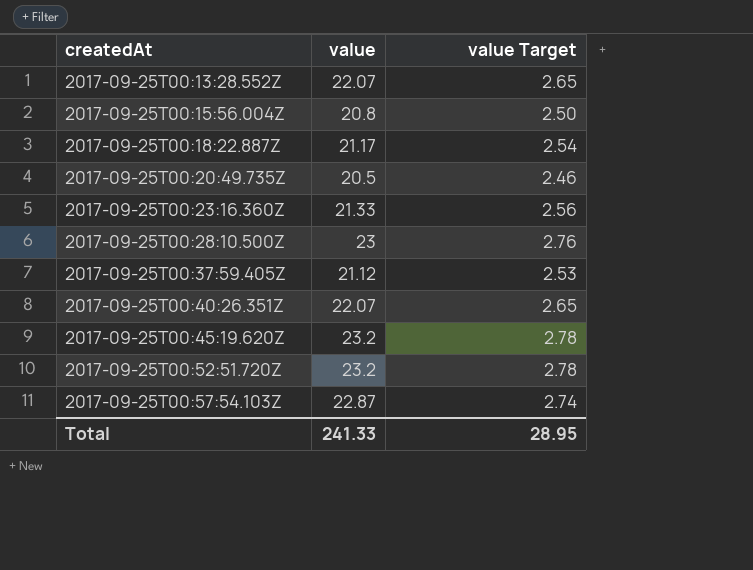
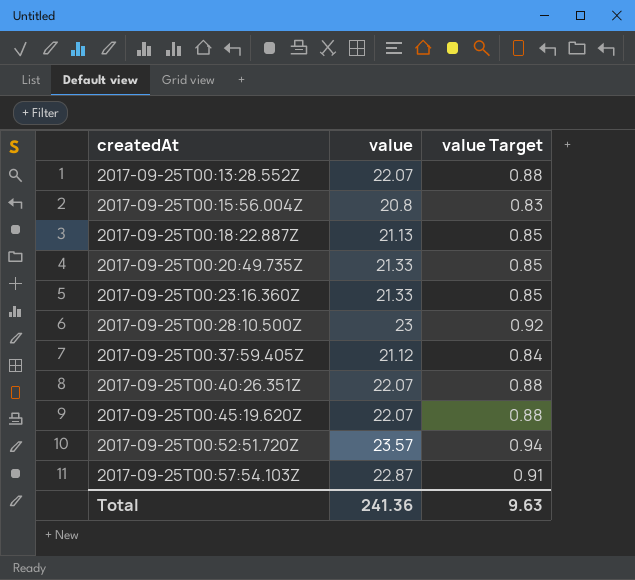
column value Target | formula: [value] * 0.12 -> [value] * 0.04
2017-09-25T00:18:22.887Z | value: 21.17 -> 21.13
2017-09-25T00:20:49.735Z | value: 20.5 -> 21.33
2017-09-25T00:45:19.620Z | value: 23.2 -> 22.07
2017-09-25T00:52:51.720Z | value: 23.2 -> 23.57
Total | value: 241.33 -> 241.36
Total | value Target: 28.95 -> 9.63

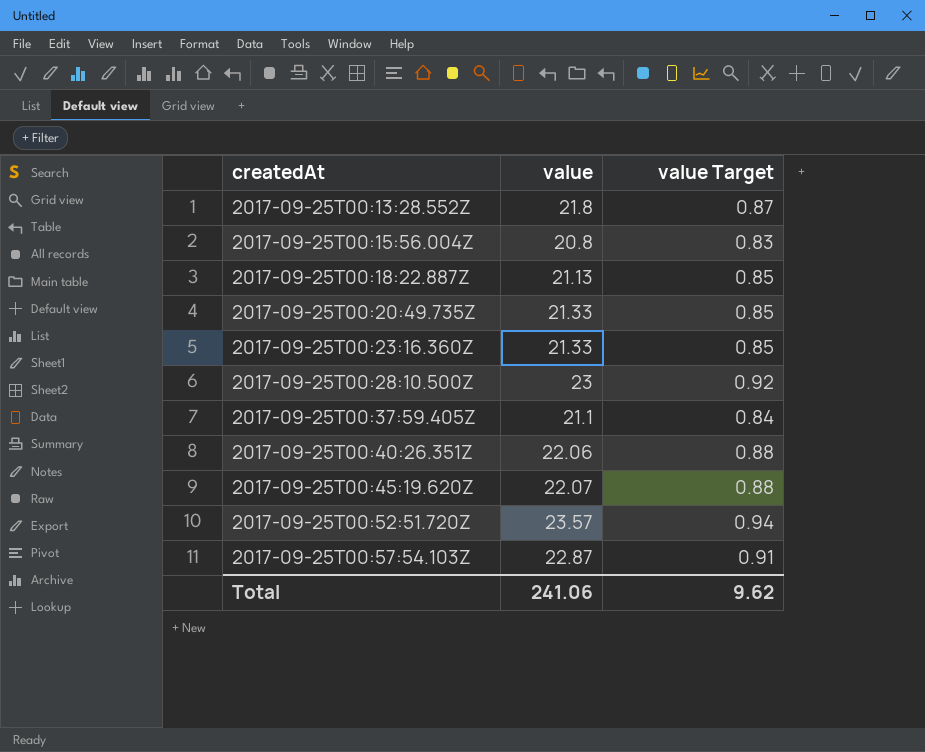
2017-09-25T00:13:28.552Z | value: 22.07 -> 21.8
2017-09-25T00:13:28.552Z | value Target: 0.88 -> 0.87
2017-09-25T00:37:59.405Z | value: 21.12 -> 21.1
2017-09-25T00:40:26.351Z | value: 22.07 -> 22.06
Total | value: 241.36 -> 241.06
Total | value Target: 9.63 -> 9.62

